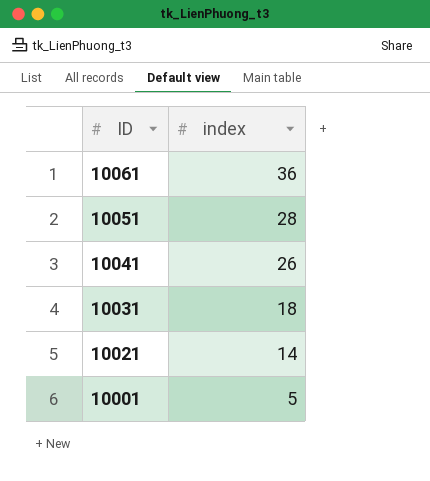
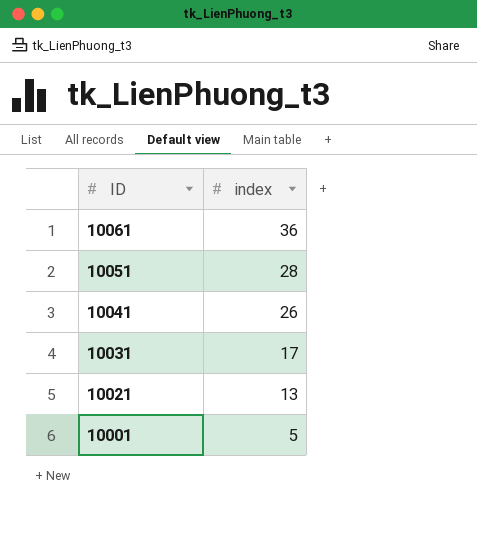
10031 | index: 18 -> 17
10021 | index: 14 -> 13

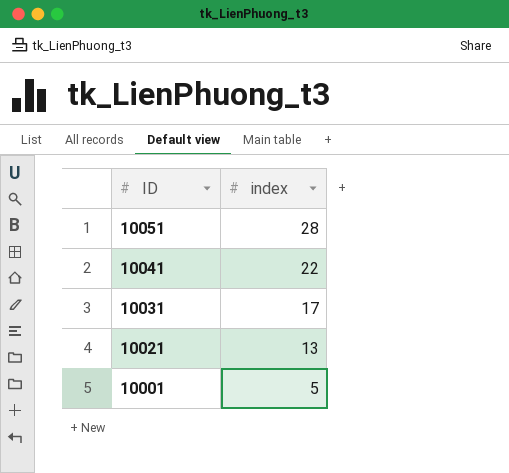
row 10061: 36 -> none
10041 | index: 26 -> 22

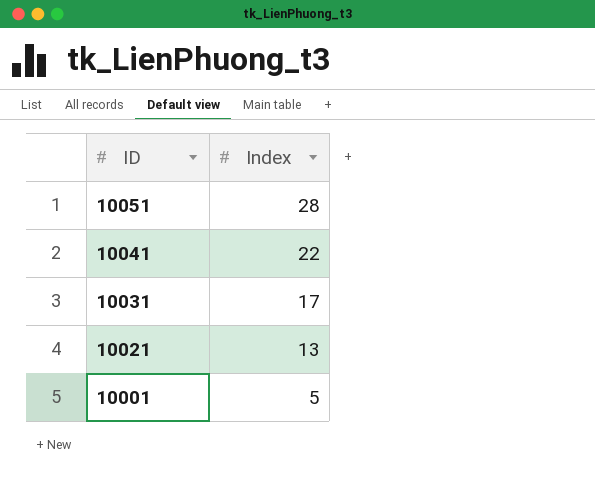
column name: index -> Index

